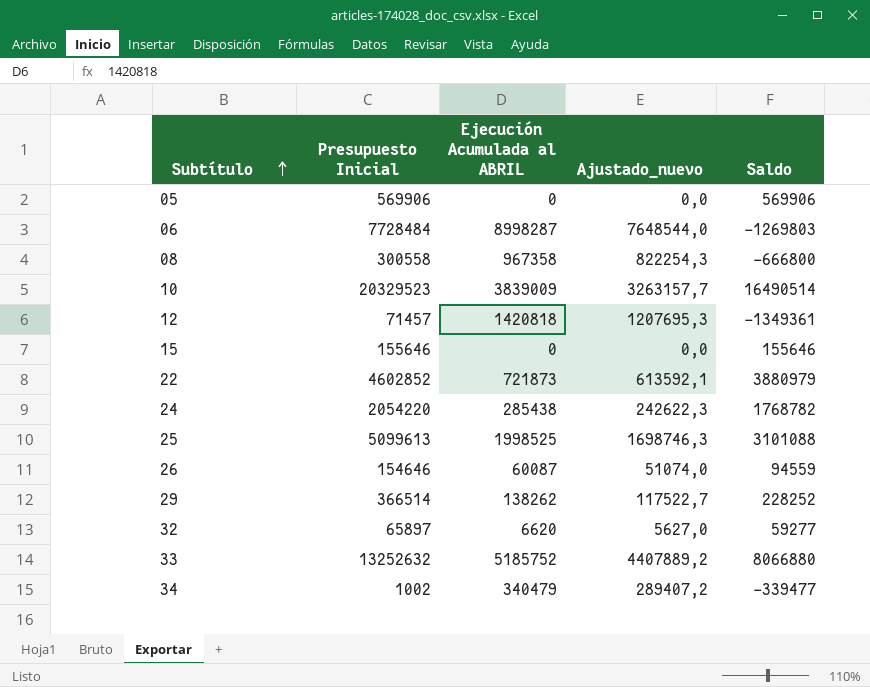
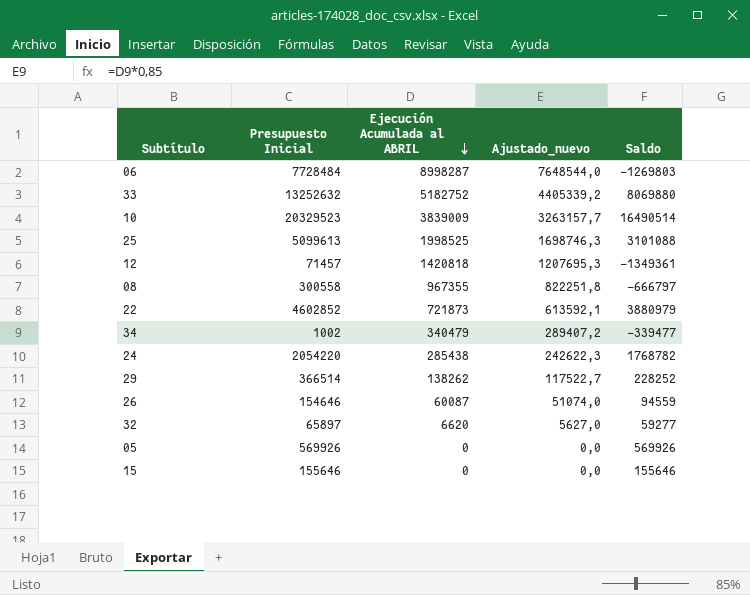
row order: Subtítulo ascending -> Ejecución Acumulada al ABRIL descending
33 | Ejecución Acumulada al ABRIL: 5185752 -> 5182752
33 | Ajustado_nuevo: 4407889,2 -> 4405339,2
33 | Saldo: 8066880 -> 8069880
08 | Ejecución Acumulada al ABRIL: 967358 -> 967355
08 | Ajustado_nuevo: 822254,3 -> 822251,8
08 | Saldo: -666800 -> -666797
05 | Presupuesto Inicial: 569906 -> 569926
05 | Saldo: 569906 -> 569926

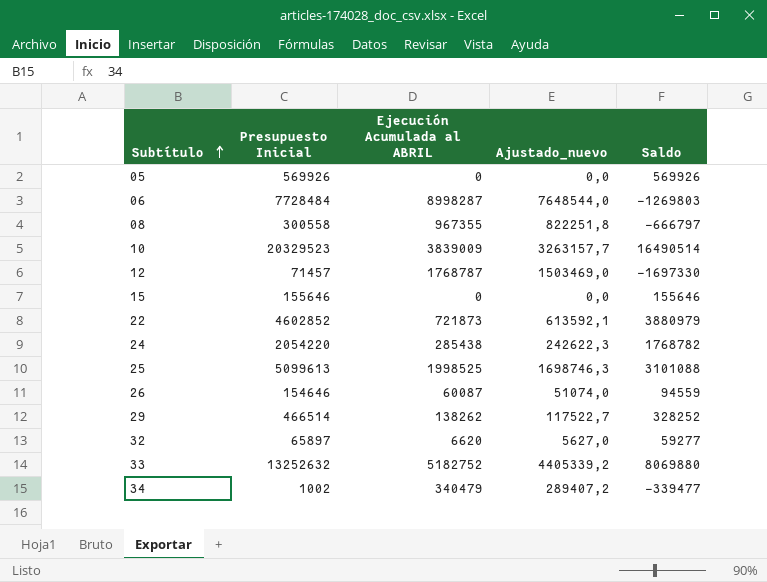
row order: Ejecución Acumulada al ABRIL descending -> Subtítulo ascending
12 | Ejecución Acumulada al ABRIL: 1420818 -> 1768787
12 | Ajustado_nuevo: 1207695,3 -> 1503469,0
12 | Saldo: -1349361 -> -1697330
29 | Presupuesto Inicial: 366514 -> 466514
29 | Saldo: 228252 -> 328252

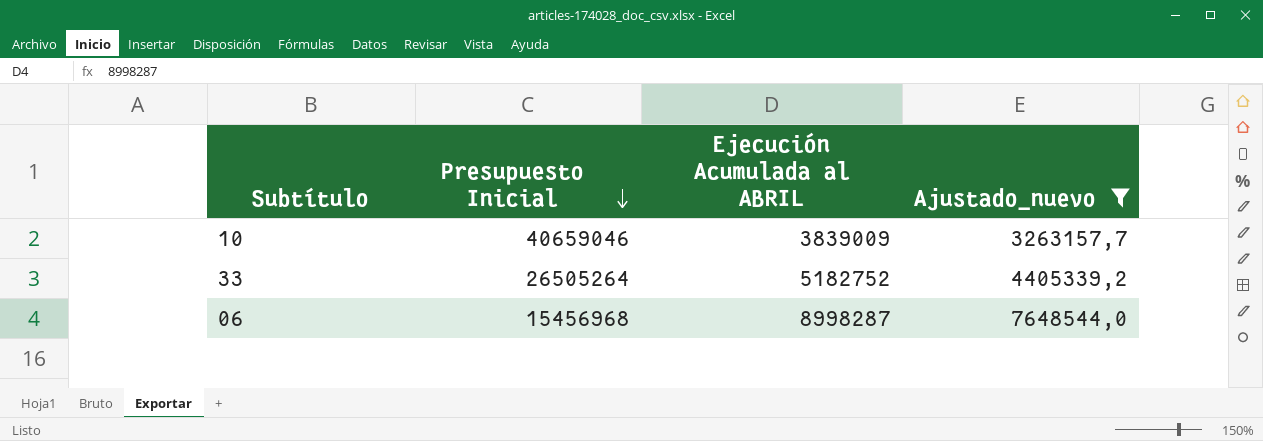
filter: none -> Ajustado_nuevo >= 3263157,7
row order: Subtítulo ascending -> Presupuesto Inicial descending
column Saldo | formula: [Presupuesto Inicial] - [Ejecución Acumulada al ABRIL] -> none
10 | Presupuesto Inicial: 20329523 -> 40659046
33 | Presupuesto Inicial: 13252632 -> 26505264
06 | Presupuesto Inicial: 7728484 -> 15456968

